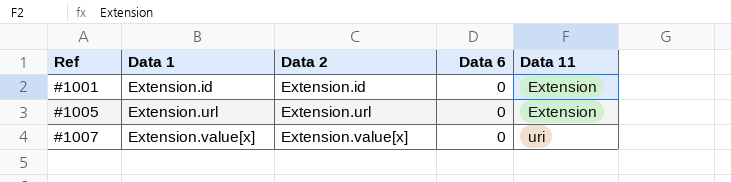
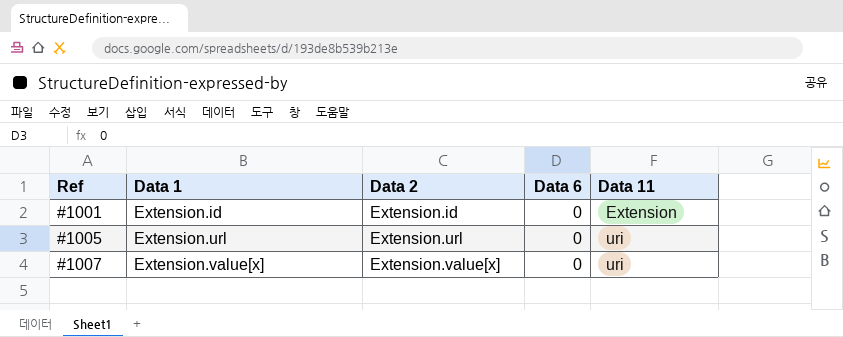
#1005 | Data 11: Extension -> uri

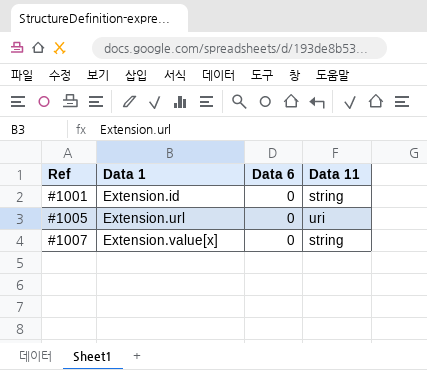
column Data 2 | position: 3 -> none
#1001 | Data 11: Extension -> string
#1007 | Data 11: uri -> string

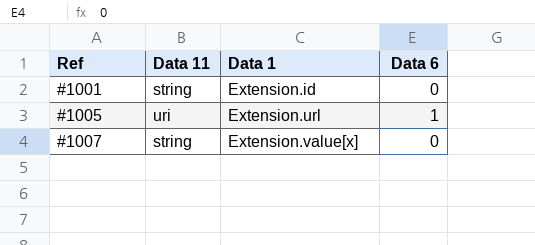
column Data 11 | position: 4 -> 2
#1005 | Data 6: 0 -> 1

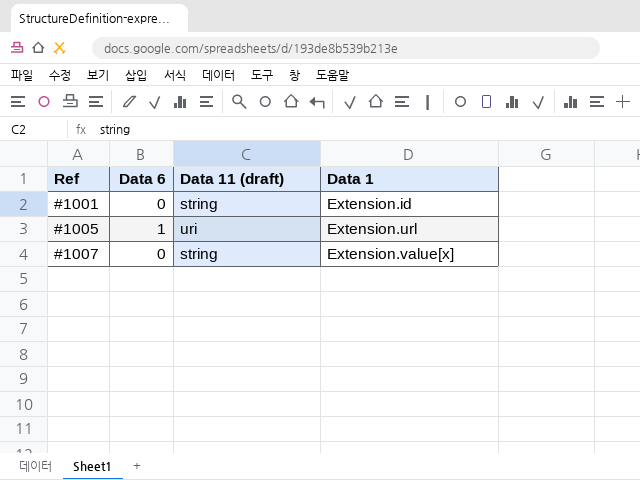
column Data 6 | position: 4 -> 2
column name: Data 11 -> Data 11 (draft)

